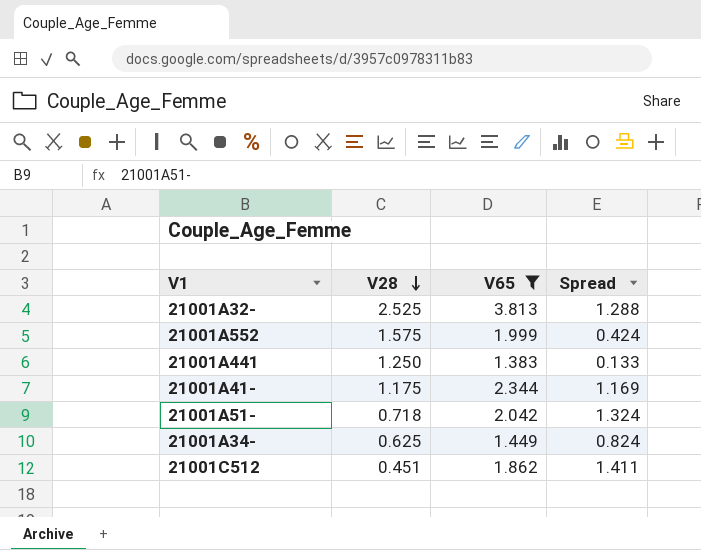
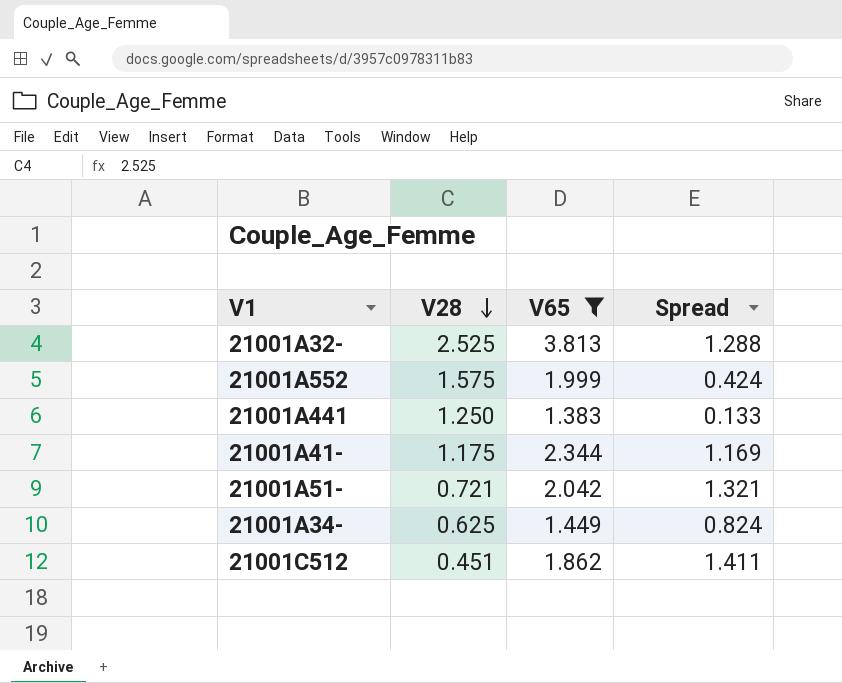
21001A51- | V28: 0.718 -> 0.721
21001A51- | Spread: 1.324 -> 1.321

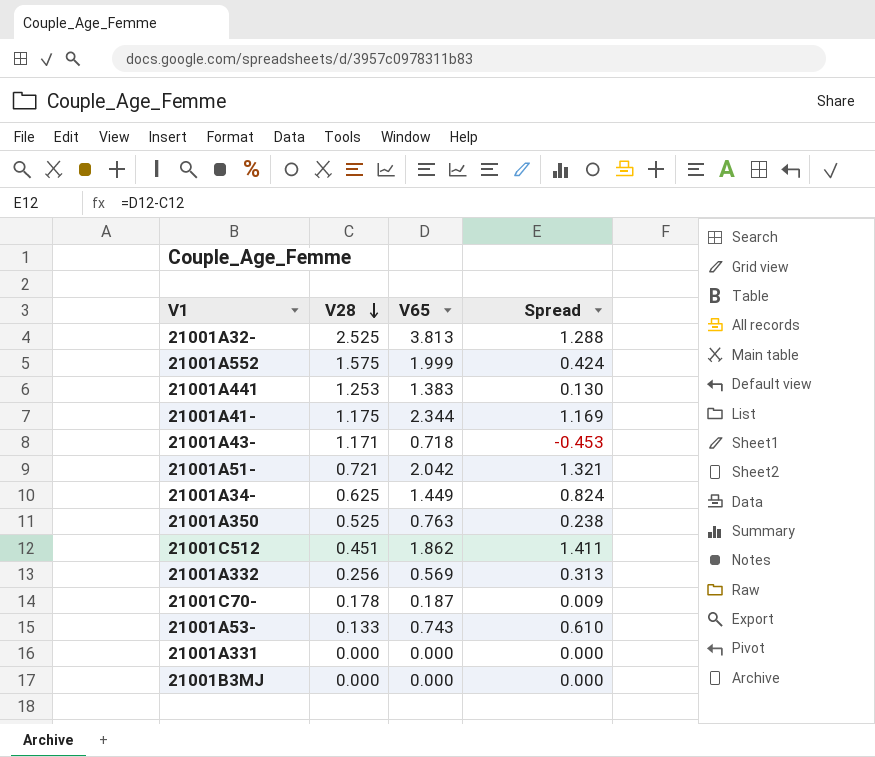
filter: V65 >= 1.383 -> none
21001A441 | V28: 1.250 -> 1.253
21001A441 | Spread: 0.133 -> 0.130

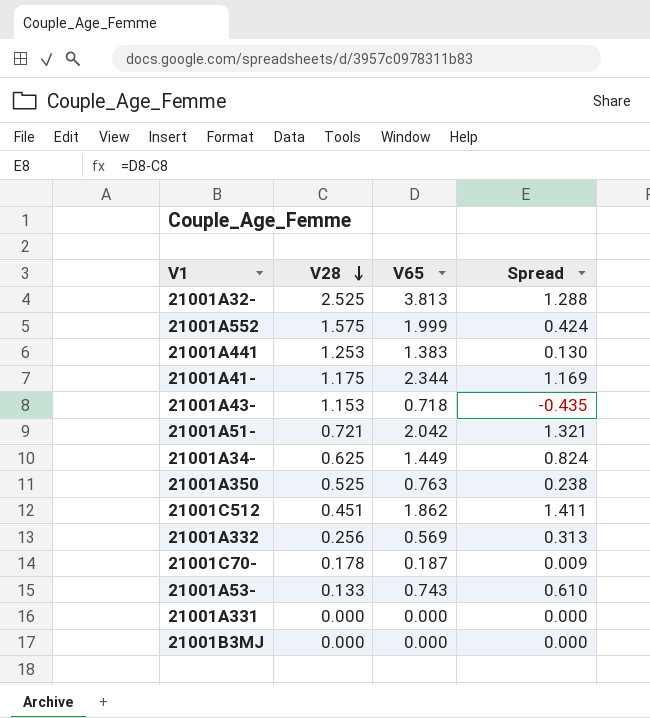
21001A43- | V28: 1.171 -> 1.153
21001A43- | Spread: -0.453 -> -0.435

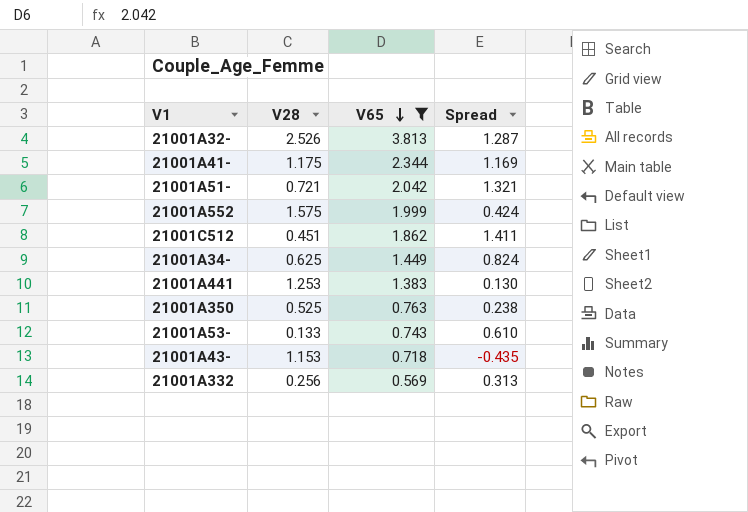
filter: none -> V65 >= 0.569
row order: V28 descending -> V65 descending
21001A32- | V28: 2.525 -> 2.526
21001A32- | Spread: 1.288 -> 1.287

